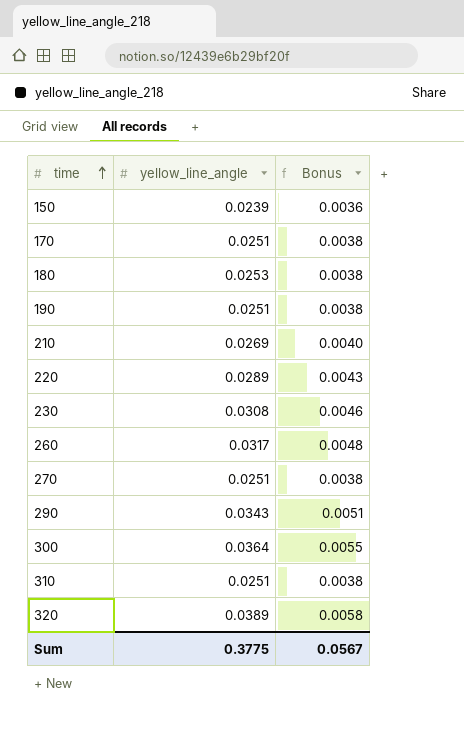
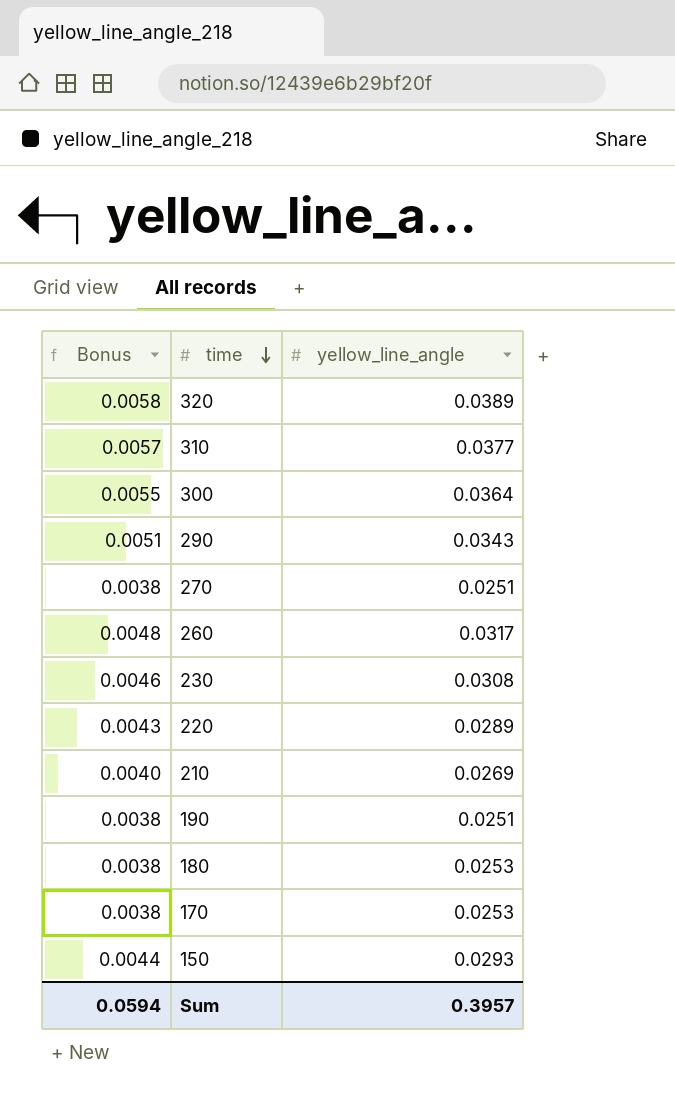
row order: time ascending -> time descending
column Bonus | position: 3 -> 1
310 | Bonus: 0.0038 -> 0.0057
310 | yellow_line_angle: 0.0251 -> 0.0377
170 | yellow_line_angle: 0.0251 -> 0.0253
150 | Bonus: 0.0036 -> 0.0044
150 | yellow_line_angle: 0.0239 -> 0.0293
Sum | Bonus: 0.0567 -> 0.0594
Sum | yellow_line_angle: 0.3775 -> 0.3957

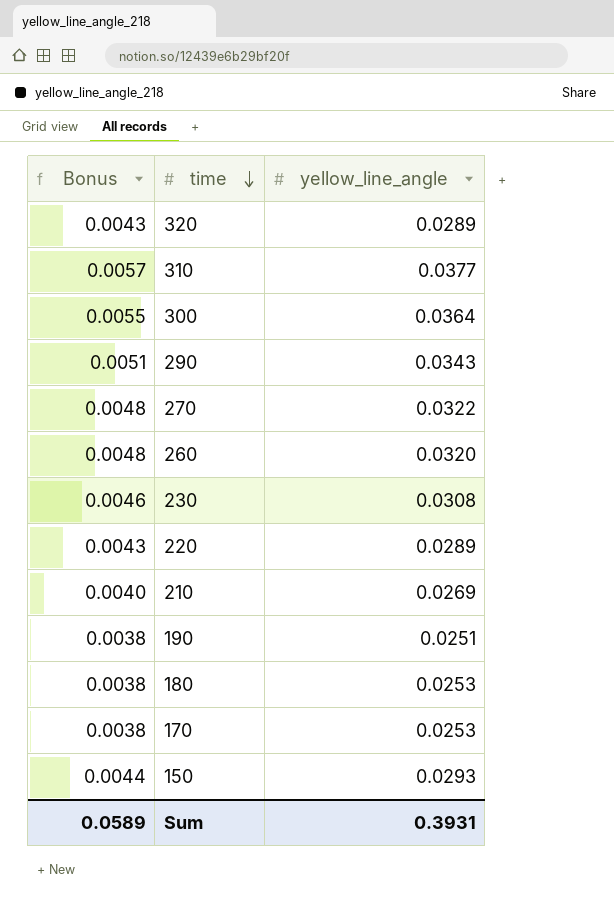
320 | Bonus: 0.0058 -> 0.0043
320 | yellow_line_angle: 0.0389 -> 0.0289
270 | Bonus: 0.0038 -> 0.0048
270 | yellow_line_angle: 0.0251 -> 0.0322
260 | yellow_line_angle: 0.0317 -> 0.0320
Sum | Bonus: 0.0594 -> 0.0589
Sum | yellow_line_angle: 0.3957 -> 0.3931

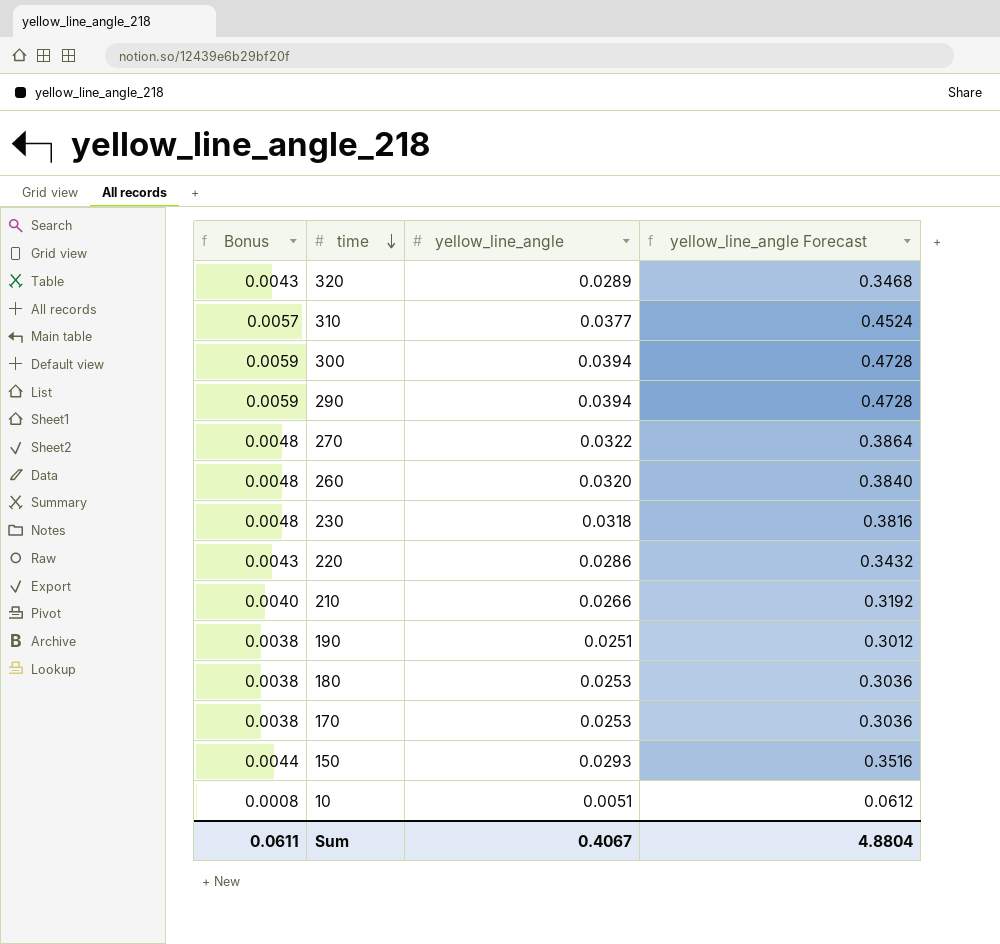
column yellow_line_angle Forecast | formula: none -> [yellow_line_angle] * 12
300 | Bonus: 0.0055 -> 0.0059
300 | yellow_line_angle: 0.0364 -> 0.0394
290 | Bonus: 0.0051 -> 0.0059
290 | yellow_line_angle: 0.0343 -> 0.0394
230 | Bonus: 0.0046 -> 0.0048
230 | yellow_line_angle: 0.0308 -> 0.0318
220 | yellow_line_angle: 0.0289 -> 0.0286
210 | yellow_line_angle: 0.0269 -> 0.0266
row 10: none -> 0.0008 | 0.0051 | 0.0612
Sum | Bonus: 0.0589 -> 0.0611
Sum | yellow_line_angle: 0.3931 -> 0.4067

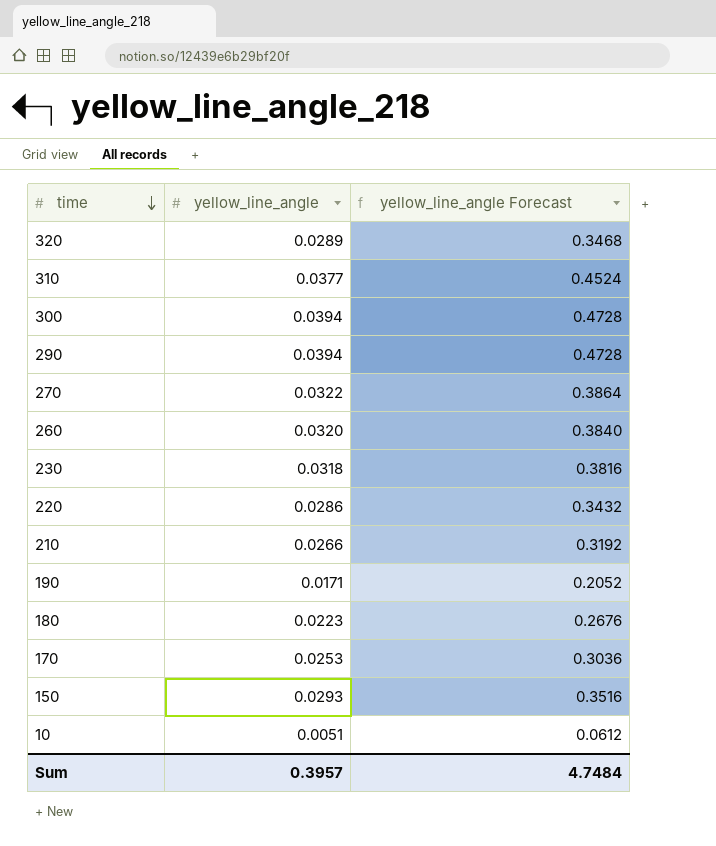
column Bonus | formula: [yellow_line_angle] * 0.15 -> none
190 | yellow_line_angle: 0.0251 -> 0.0171
190 | yellow_line_angle Forecast: 0.3012 -> 0.2052
180 | yellow_line_angle: 0.0253 -> 0.0223
180 | yellow_line_angle Forecast: 0.3036 -> 0.2676
Sum | yellow_line_angle: 0.4067 -> 0.3957
Sum | yellow_line_angle Forecast: 4.8804 -> 4.7484

